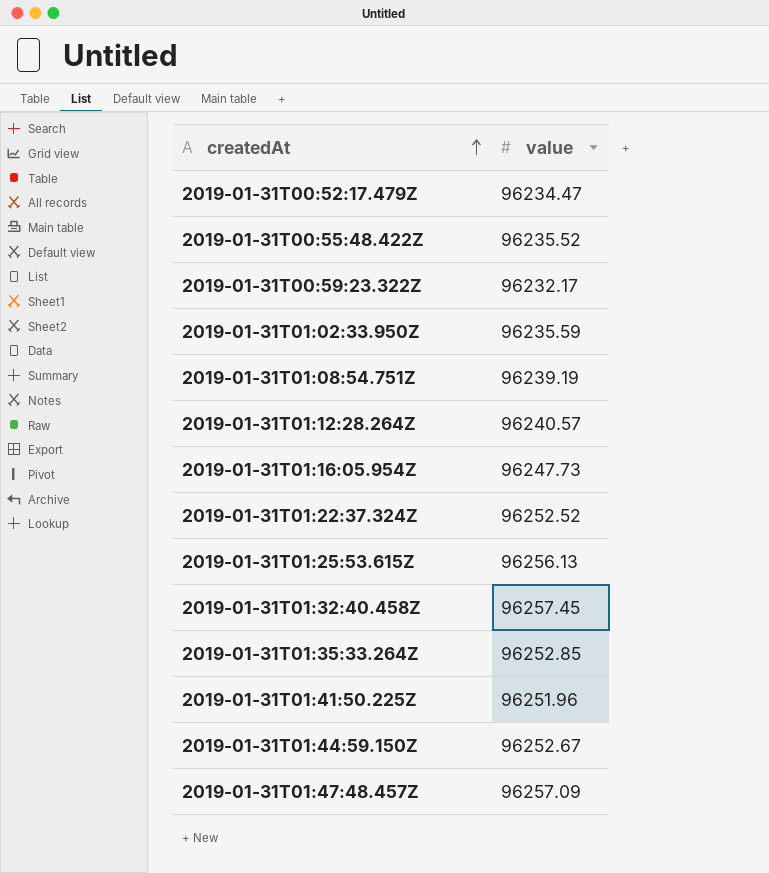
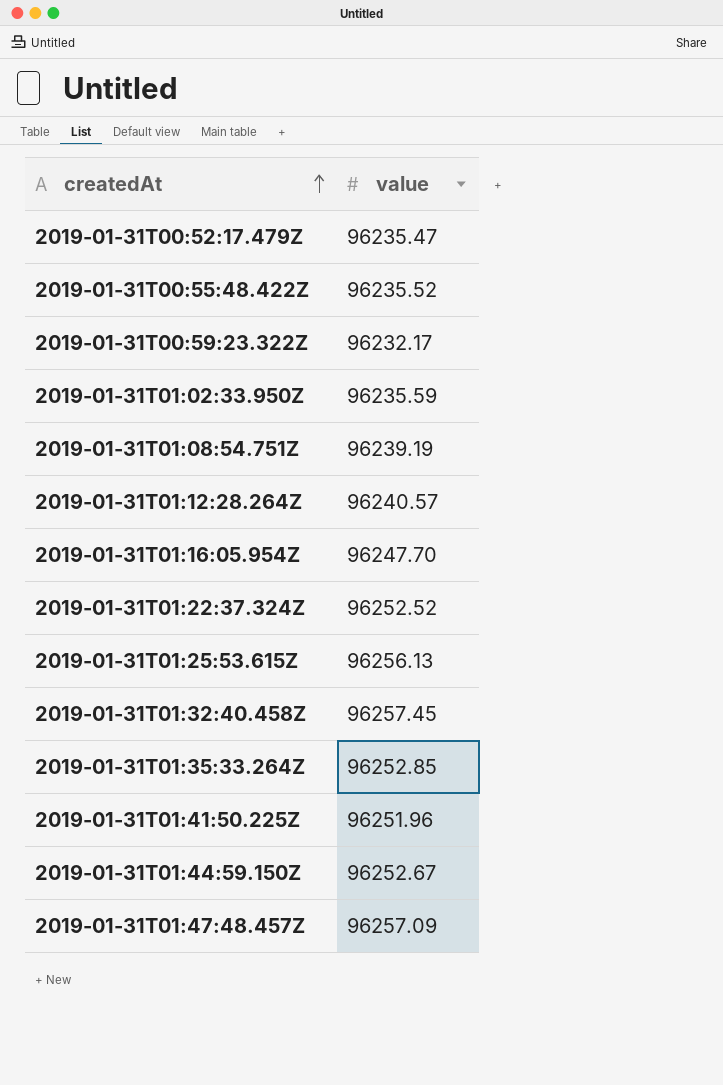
2019-01-31T00:52:17.479Z | value: 96234.47 -> 96235.47
2019-01-31T01:16:05.954Z | value: 96247.73 -> 96247.70

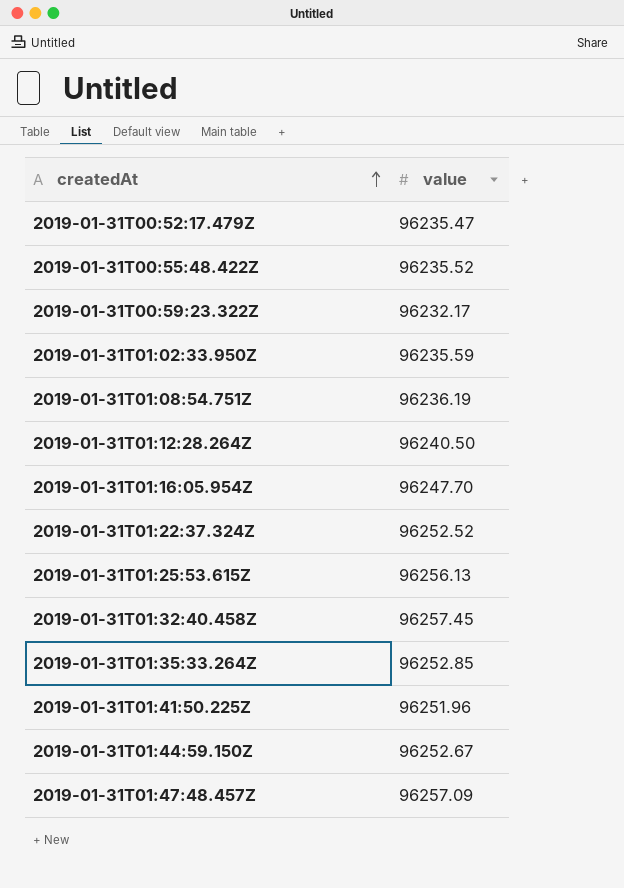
2019-01-31T01:08:54.751Z | value: 96239.19 -> 96236.19
2019-01-31T01:12:28.264Z | value: 96240.57 -> 96240.50

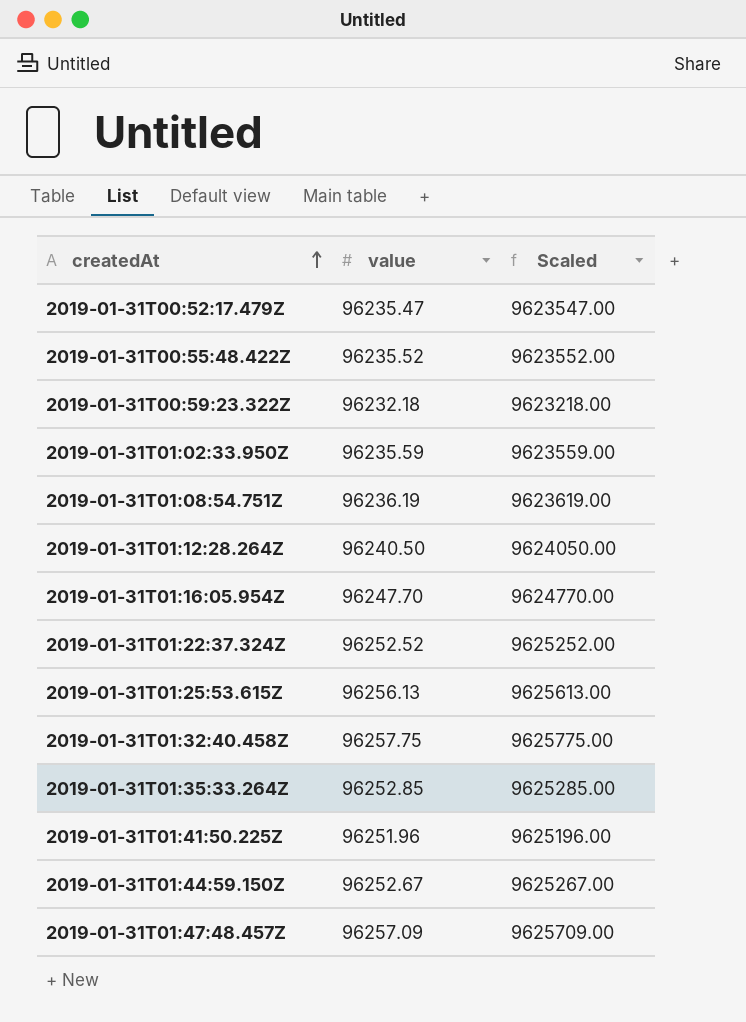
column Scaled | formula: none -> [value] * 100
2019-01-31T00:59:23.322Z | value: 96232.17 -> 96232.18
2019-01-31T01:32:40.458Z | value: 96257.45 -> 96257.75

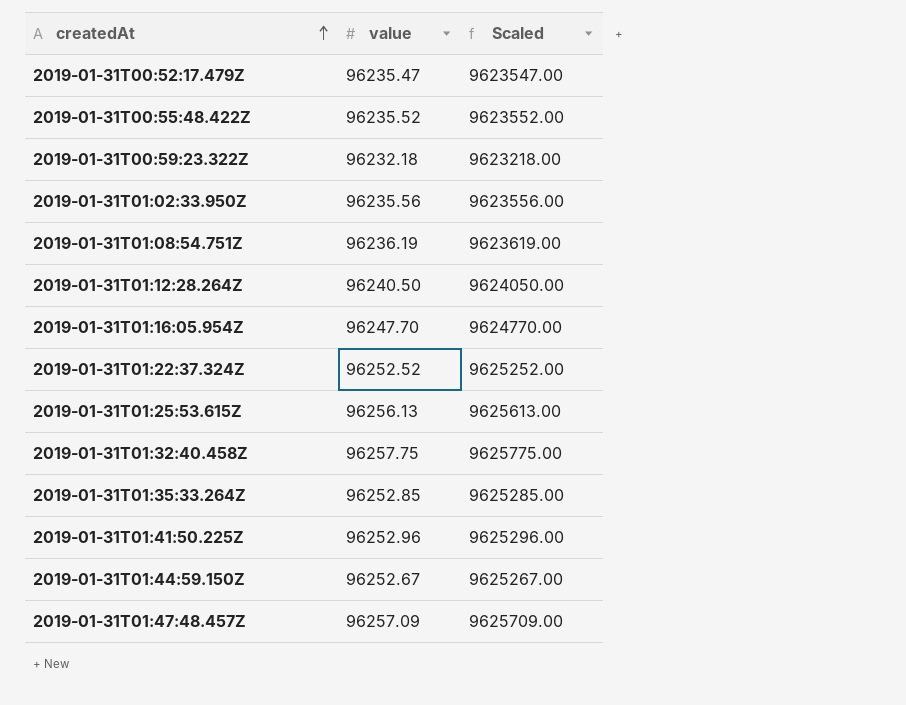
2019-01-31T01:02:33.950Z | value: 96235.59 -> 96235.56
2019-01-31T01:02:33.950Z | Scaled: 9623559.00 -> 9623556.00
2019-01-31T01:41:50.225Z | value: 96251.96 -> 96252.96
2019-01-31T01:41:50.225Z | Scaled: 9625196.00 -> 9625296.00

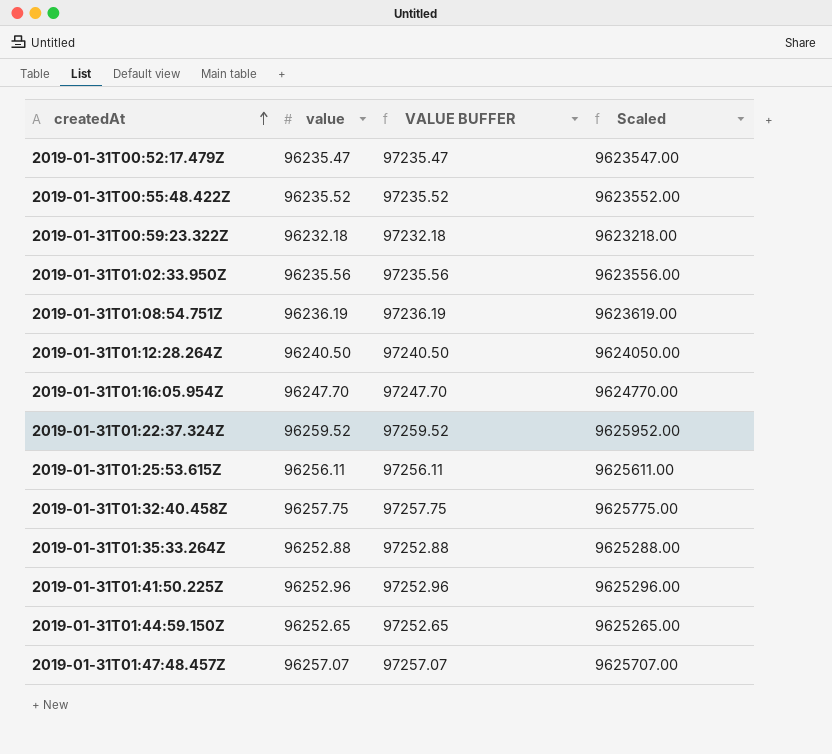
column VALUE BUFFER | formula: none -> [value] + 1000
2019-01-31T01:22:37.324Z | value: 96252.52 -> 96259.52
2019-01-31T01:22:37.324Z | Scaled: 9625252.00 -> 9625952.00
2019-01-31T01:25:53.615Z | value: 96256.13 -> 96256.11
2019-01-31T01:25:53.615Z | Scaled: 9625613.00 -> 9625611.00
2019-01-31T01:35:33.264Z | value: 96252.85 -> 96252.88
2019-01-31T01:35:33.264Z | Scaled: 9625285.00 -> 9625288.00
2019-01-31T01:44:59.150Z | value: 96252.67 -> 96252.65
2019-01-31T01:44:59.150Z | Scaled: 9625267.00 -> 9625265.00
2019-01-31T01:47:48.457Z | value: 96257.09 -> 96257.07
2019-01-31T01:47:48.457Z | Scaled: 9625709.00 -> 9625707.00

